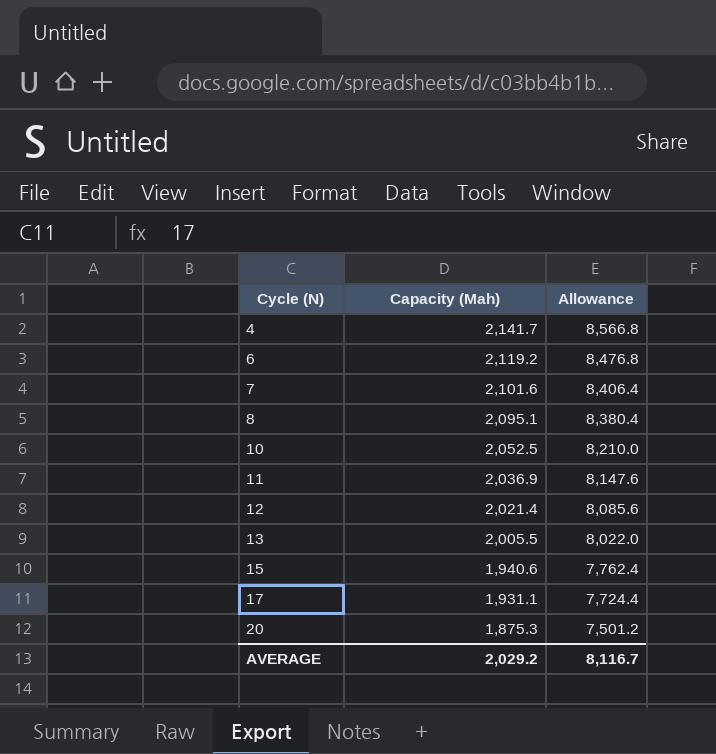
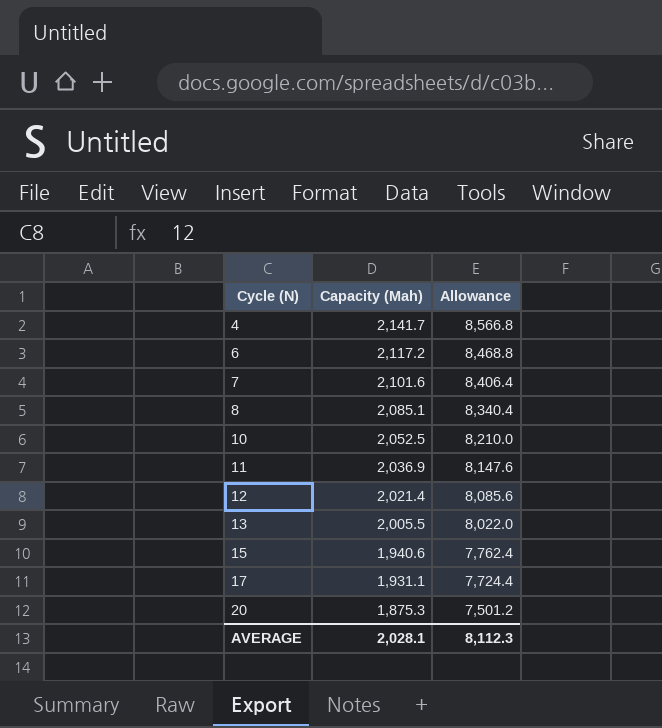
6 | Capacity (Mah): 2,119.2 -> 2,117.2
6 | Allowance: 8,476.8 -> 8,468.8
8 | Capacity (Mah): 2,095.1 -> 2,085.1
8 | Allowance: 8,380.4 -> 8,340.4
AVERAGE | Capacity (Mah): 2,029.2 -> 2,028.1
AVERAGE | Allowance: 8,116.7 -> 8,112.3

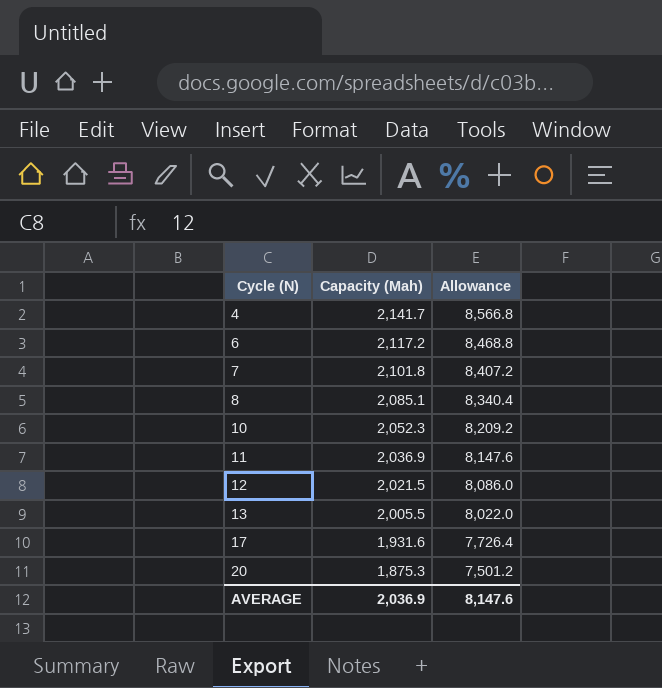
row 15: 1,940.6 | 7,762.4 -> none
7 | Capacity (Mah): 2,101.6 -> 2,101.8
7 | Allowance: 8,406.4 -> 8,407.2
10 | Capacity (Mah): 2,052.5 -> 2,052.3
10 | Allowance: 8,210.0 -> 8,209.2
12 | Capacity (Mah): 2,021.4 -> 2,021.5
12 | Allowance: 8,085.6 -> 8,086.0
17 | Capacity (Mah): 1,931.1 -> 1,931.6
17 | Allowance: 7,724.4 -> 7,726.4
AVERAGE | Capacity (Mah): 2,028.1 -> 2,036.9
AVERAGE | Allowance: 8,112.3 -> 8,147.6

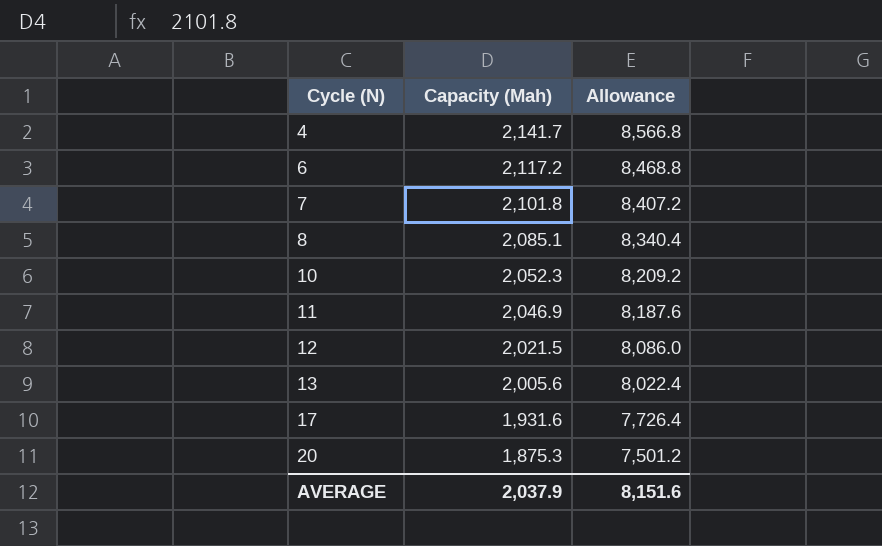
11 | Capacity (Mah): 2,036.9 -> 2,046.9
11 | Allowance: 8,147.6 -> 8,187.6
13 | Capacity (Mah): 2,005.5 -> 2,005.6
13 | Allowance: 8,022.0 -> 8,022.4
AVERAGE | Capacity (Mah): 2,036.9 -> 2,037.9
AVERAGE | Allowance: 8,147.6 -> 8,151.6

